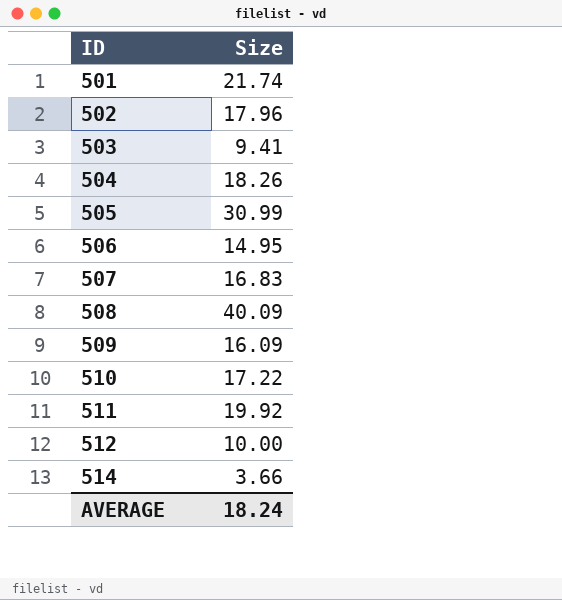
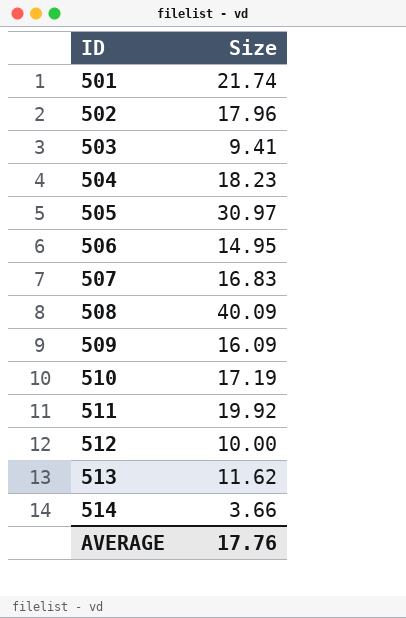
504 | Size: 18.26 -> 18.23
505 | Size: 30.99 -> 30.97
510 | Size: 17.22 -> 17.19
row 513: none -> 11.62
AVERAGE | Size: 18.24 -> 17.76

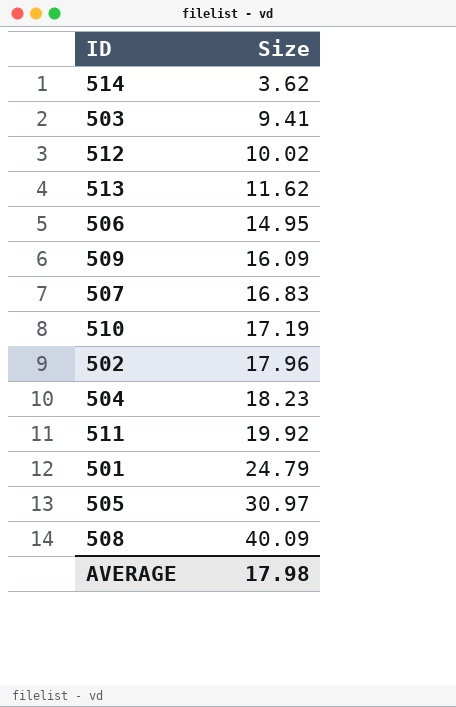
row order: ID ascending -> Size ascending
514 | Size: 3.66 -> 3.62
512 | Size: 10.00 -> 10.02
501 | Size: 21.74 -> 24.79
AVERAGE | Size: 17.76 -> 17.98

